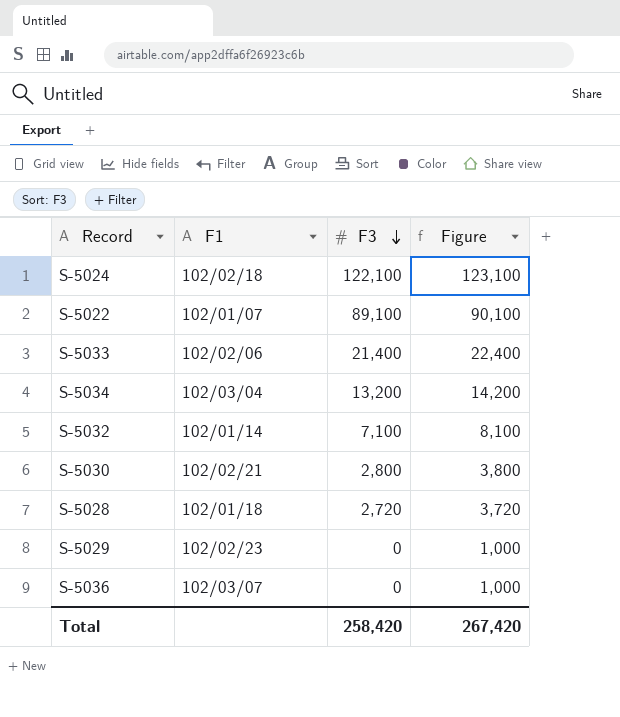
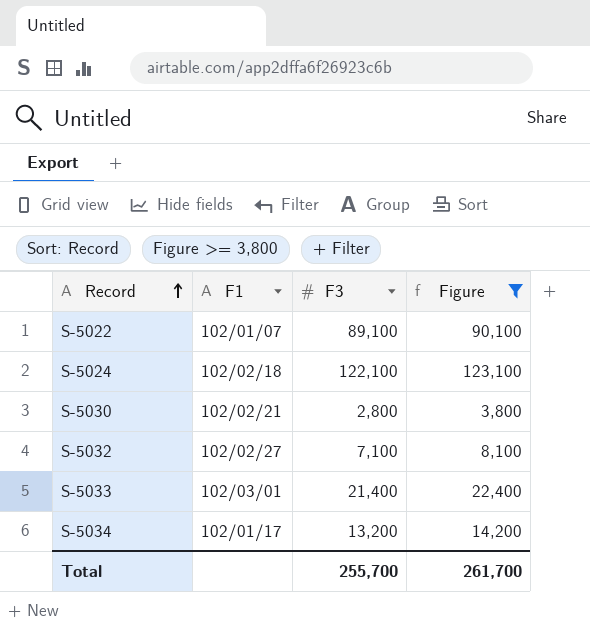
filter: none -> Figure >= 3,800
row order: F3 descending -> Record ascending
S-5032 | F1: 102/01/14 -> 102/02/27
S-5033 | F1: 102/02/06 -> 102/03/01
S-5034 | F1: 102/03/04 -> 102/01/17
Total | F3: 258,420 -> 255,700
Total | Figure: 267,420 -> 261,700

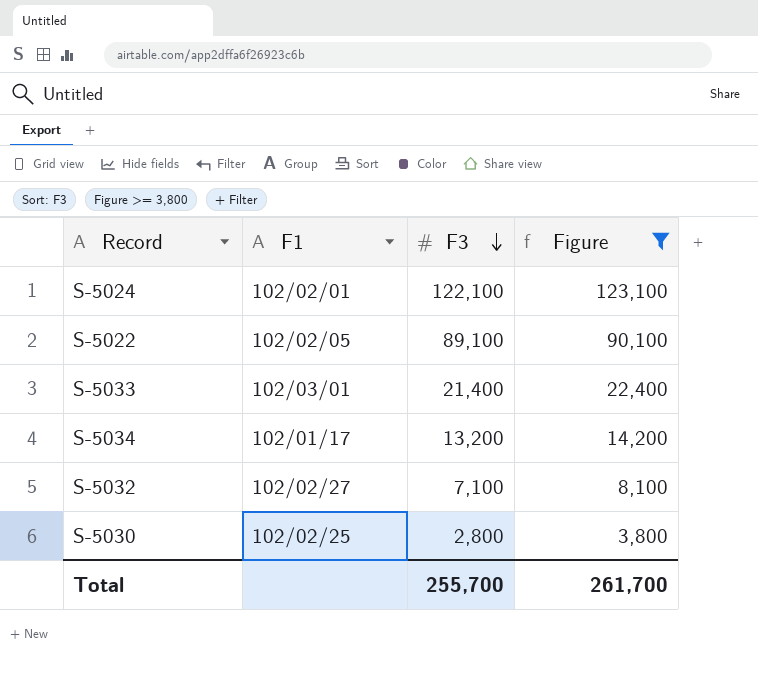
row order: Record ascending -> F3 descending
S-5024 | F1: 102/02/18 -> 102/02/01
S-5022 | F1: 102/01/07 -> 102/02/05
S-5030 | F1: 102/02/21 -> 102/02/25

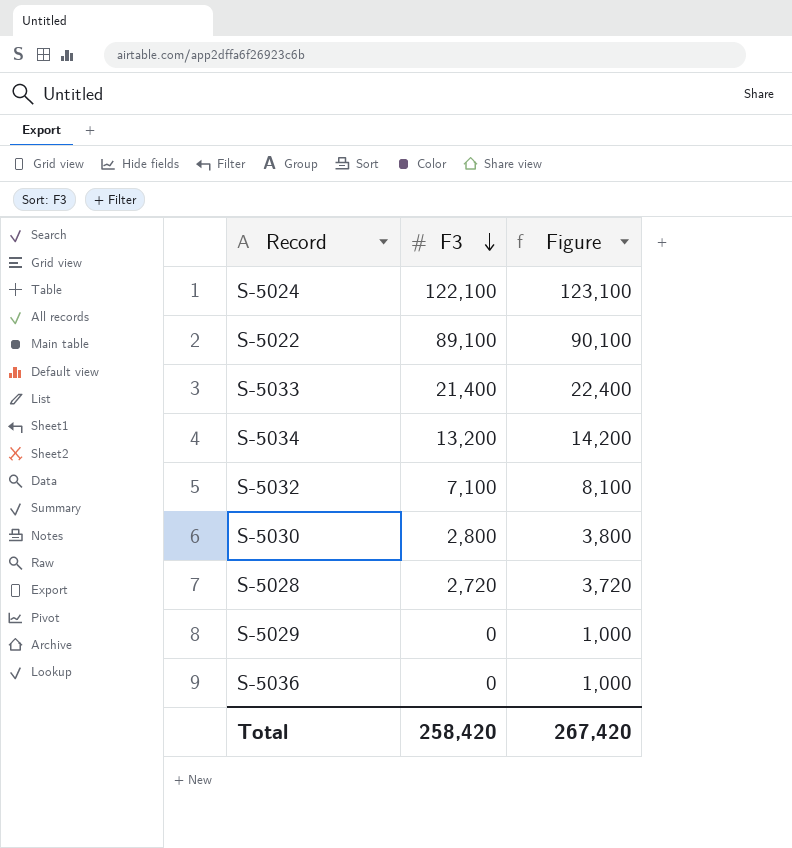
filter: Figure >= 3,800 -> none
column F1 | position: 2 -> none
Total | F3: 255,700 -> 258,420
Total | Figure: 261,700 -> 267,420

